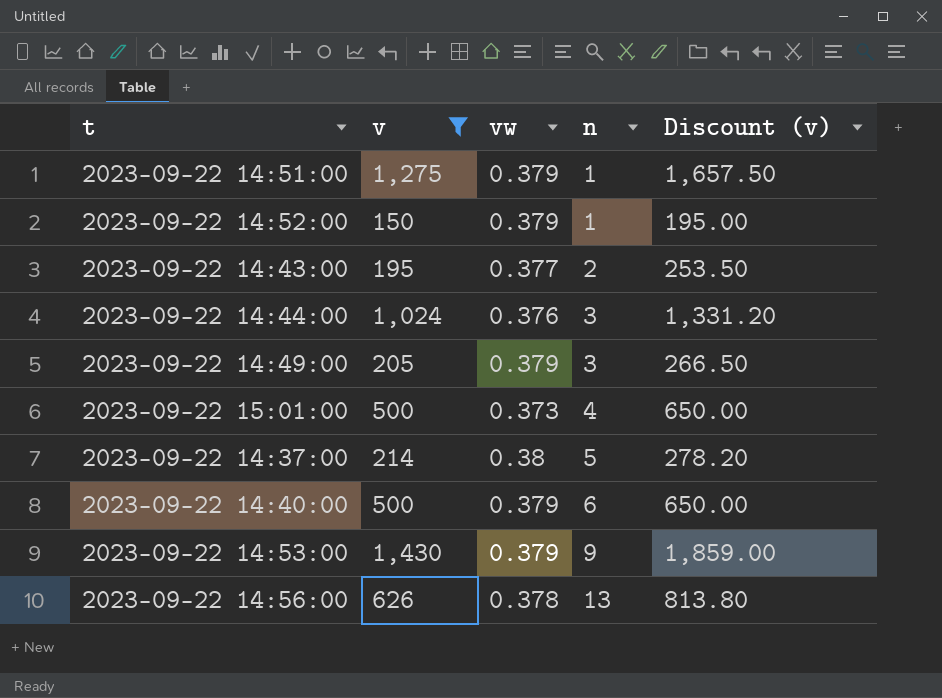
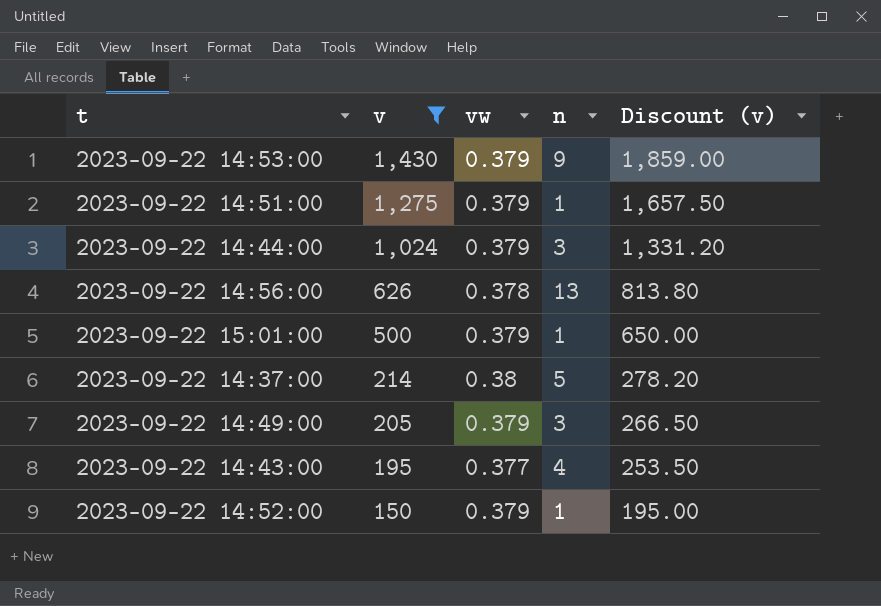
row order: n ascending -> v descending
row 2023-09-22 14:40:00: 500 | 0.379 | 6 | 650.00 -> none
2023-09-22 14:44:00 | vw: 0.376 -> 0.379
2023-09-22 15:01:00 | vw: 0.373 -> 0.379
2023-09-22 15:01:00 | n: 4 -> 1
2023-09-22 14:43:00 | n: 2 -> 4

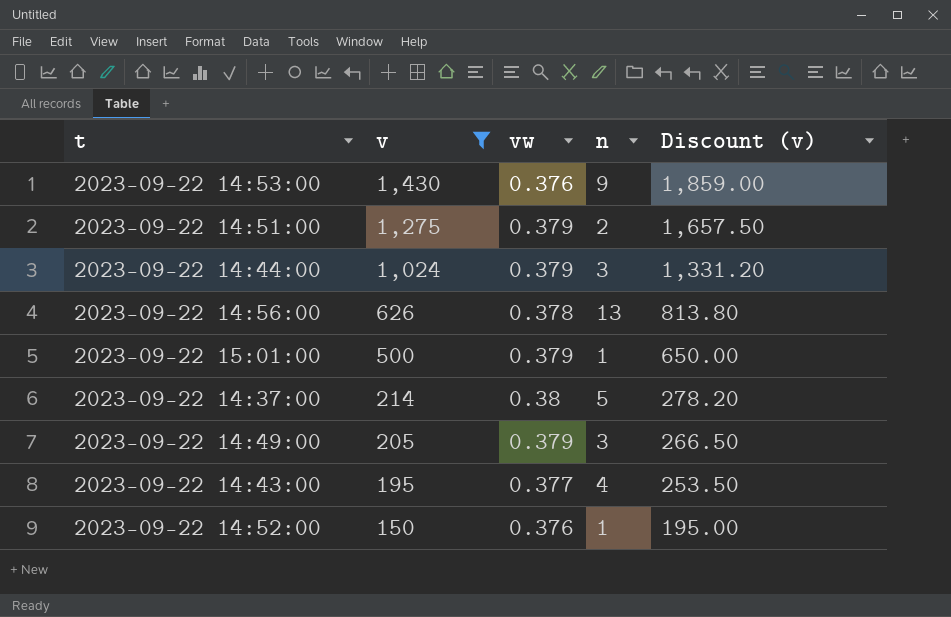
2023-09-22 14:53:00 | vw: 0.379 -> 0.376
2023-09-22 14:51:00 | n: 1 -> 2
2023-09-22 14:52:00 | vw: 0.379 -> 0.376

